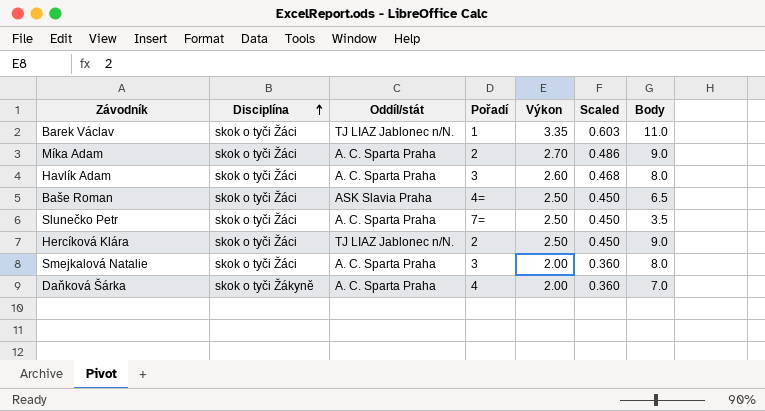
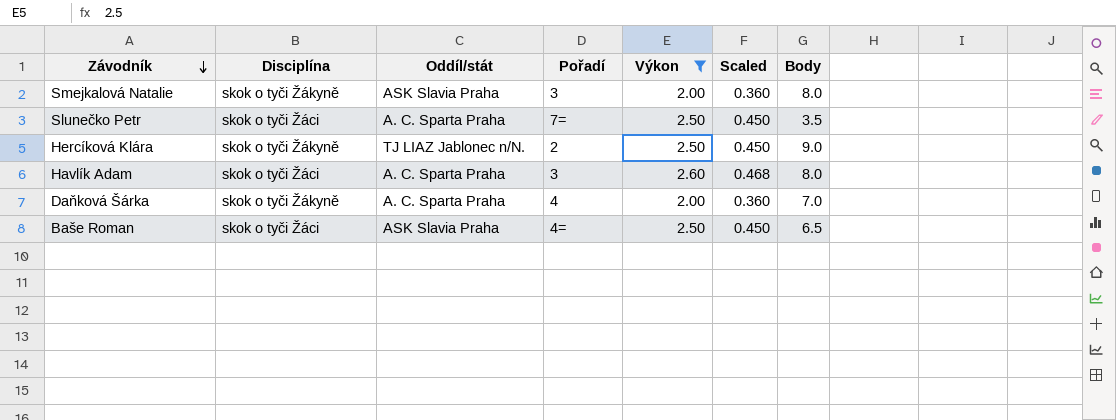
filter: none -> Výkon <= 2.60
row order: Disciplína ascending -> Závodník descending
Smejkalová Natalie | Disciplína: skok o tyči Žáci -> skok o tyči Žákyně
Smejkalová Natalie | Oddíl/stát: A. C. Sparta Praha -> ASK Slavia Praha
Hercíková Klára | Disciplína: skok o tyči Žáci -> skok o tyči Žákyně

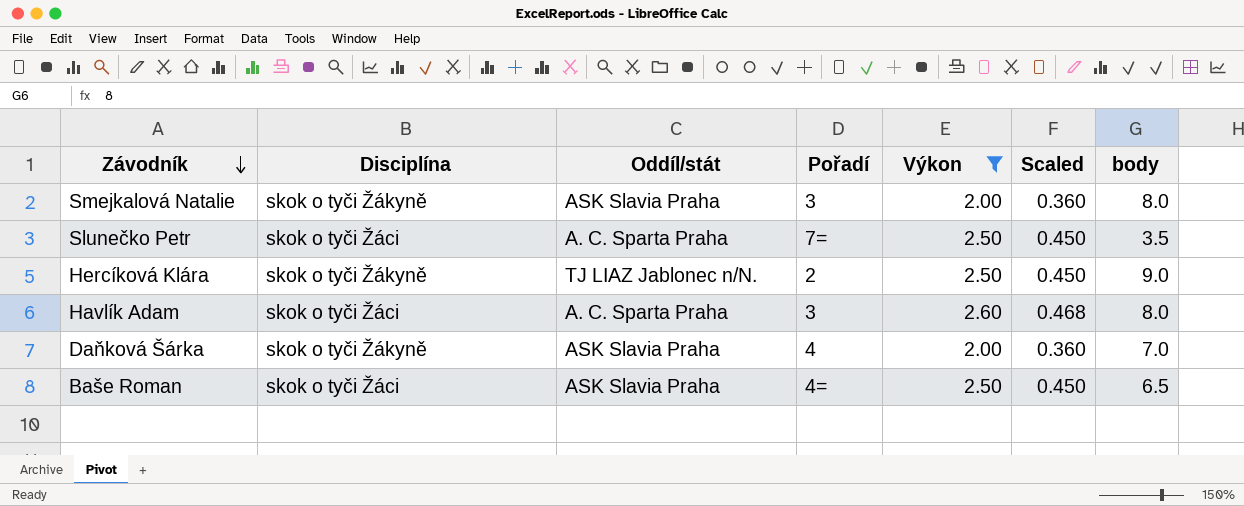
column name: Body -> body
Daňková Šárka | Oddíl/stát: A. C. Sparta Praha -> ASK Slavia Praha

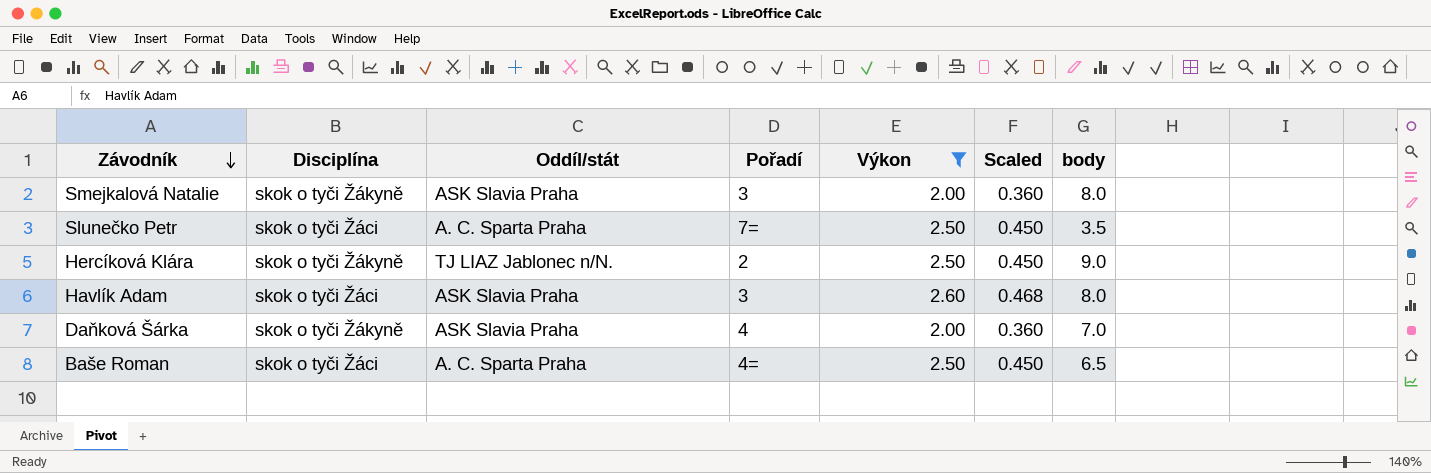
Havlík Adam | Oddíl/stát: A. C. Sparta Praha -> ASK Slavia Praha
Baše Roman | Oddíl/stát: ASK Slavia Praha -> A. C. Sparta Praha

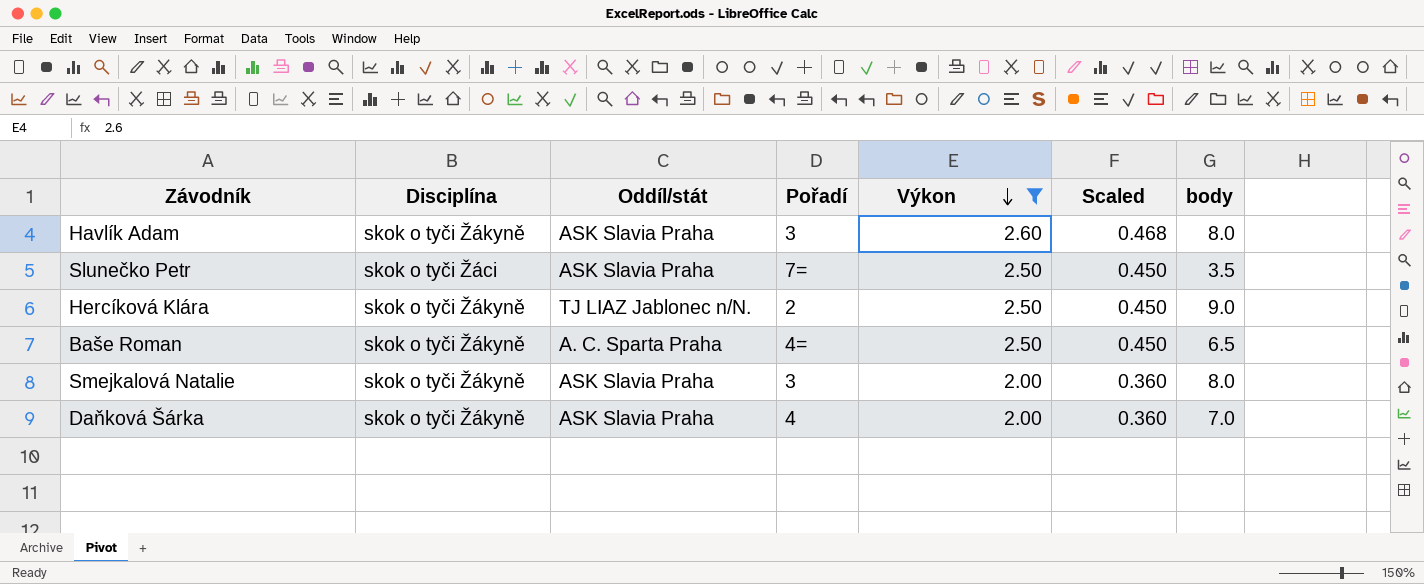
row order: Závodník descending -> Výkon descending
Havlík Adam | Disciplína: skok o tyči Žáci -> skok o tyči Žákyně
Slunečko Petr | Oddíl/stát: A. C. Sparta Praha -> ASK Slavia Praha
Baše Roman | Disciplína: skok o tyči Žáci -> skok o tyči Žákyně

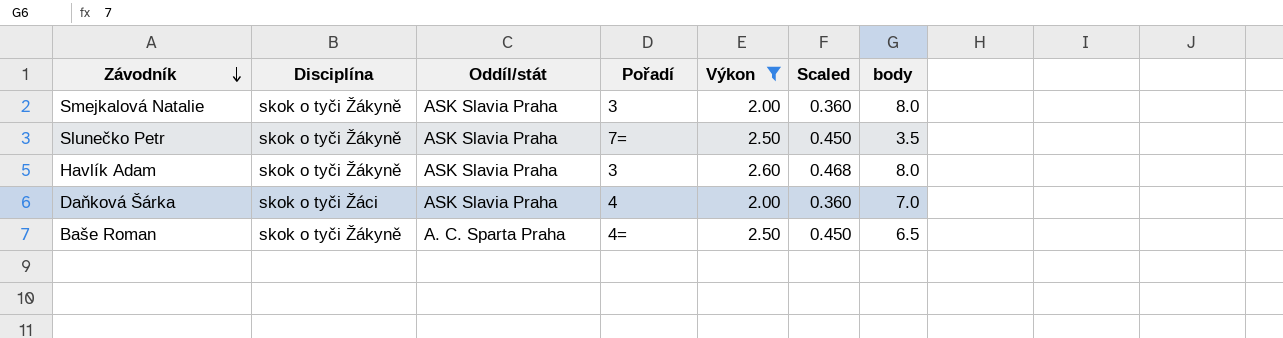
row order: Výkon descending -> Závodník descending
row Hercíková Klára: skok o tyči Žákyně | TJ LIAZ Jablonec n/N. | 2 | 2.50 | 0.450 | 9.0 -> none
Slunečko Petr | Disciplína: skok o tyči Žáci -> skok o tyči Žákyně
Daňková Šárka | Disciplína: skok o tyči Žákyně -> skok o tyči Žáci

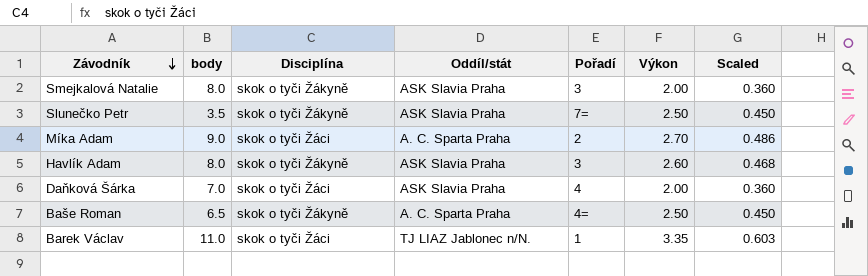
filter: Výkon <= 2.60 -> none
column body | position: 7 -> 2

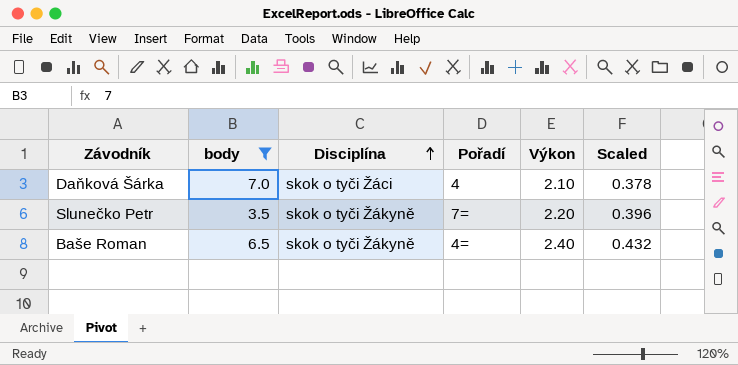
filter: none -> body <= 7.0
row order: Závodník descending -> Disciplína ascending
column Oddíl/stát | position: 4 -> none
Daňková Šárka | Výkon: 2.00 -> 2.10
Daňková Šárka | Scaled: 0.360 -> 0.378
Slunečko Petr | Výkon: 2.50 -> 2.20
Slunečko Petr | Scaled: 0.450 -> 0.396
Baše Roman | Výkon: 2.50 -> 2.40
Baše Roman | Scaled: 0.450 -> 0.432

